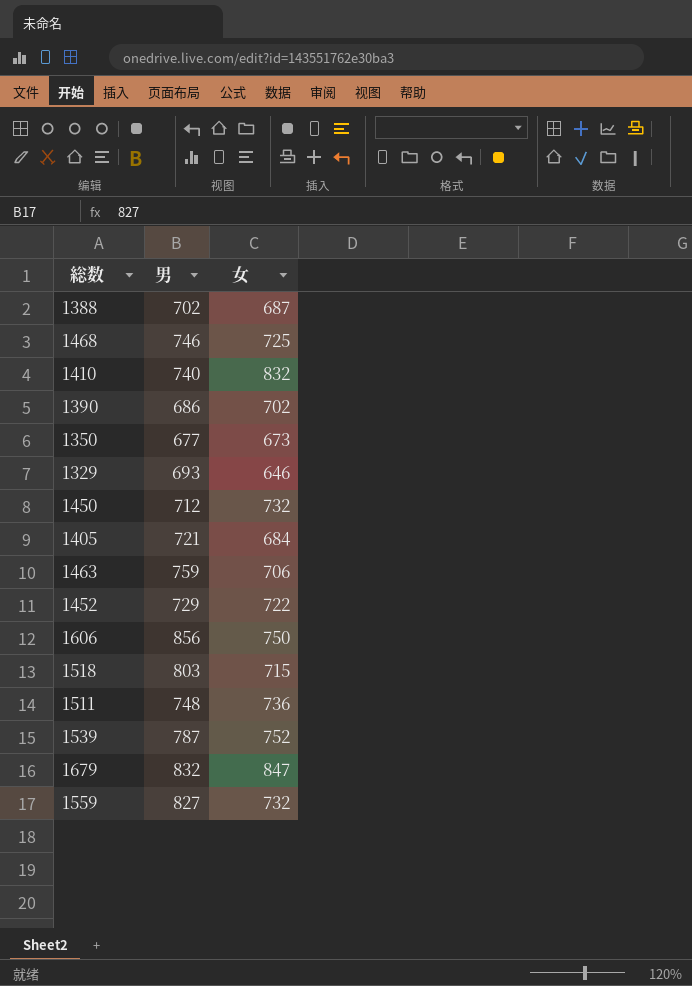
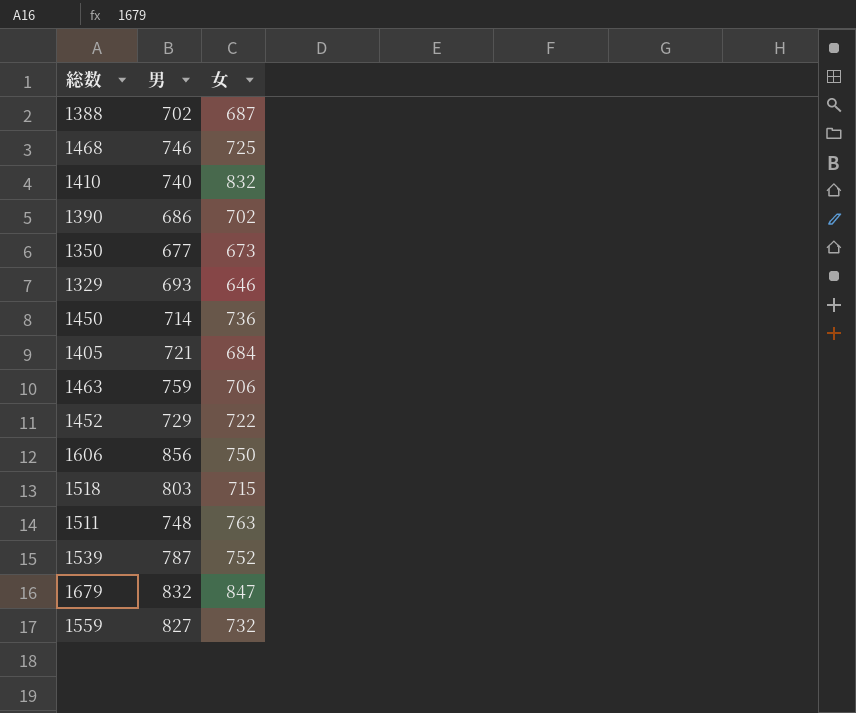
1450 | 男: 712 -> 714
1450 | 女: 732 -> 736
1511 | 女: 736 -> 763

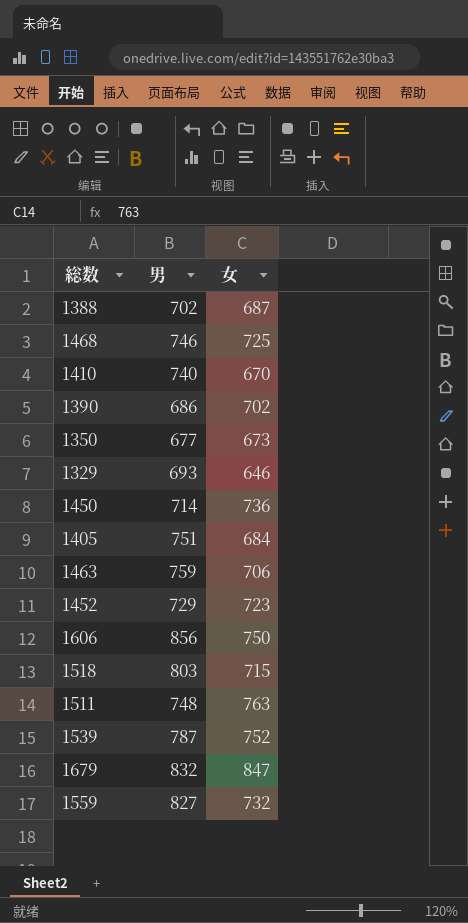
1410 | 女: 832 -> 670
1405 | 男: 721 -> 751
1452 | 女: 722 -> 723

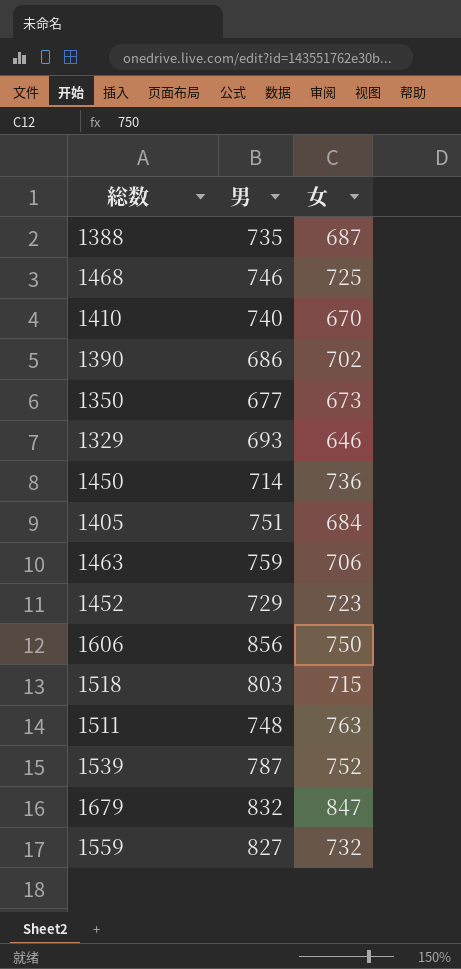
1388 | 男: 702 -> 735

